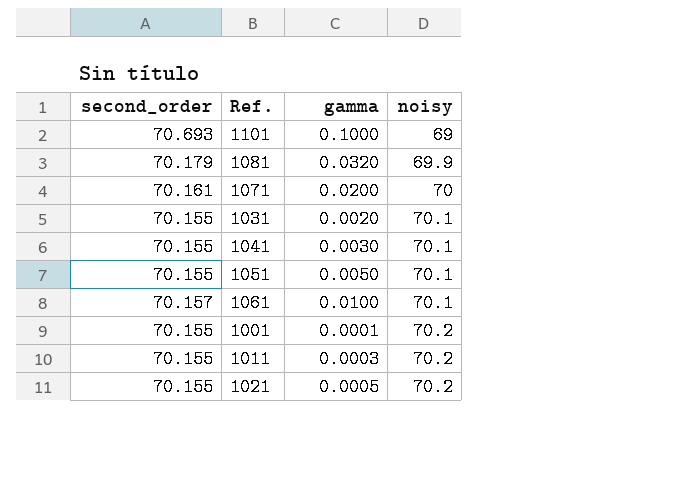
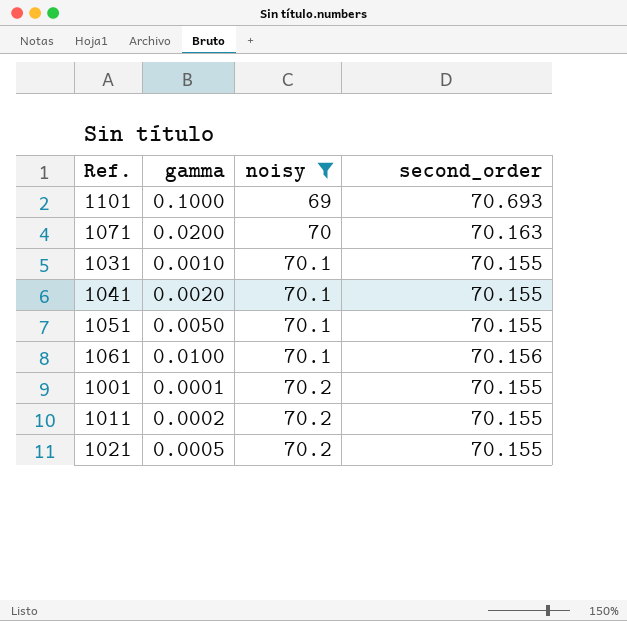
filter: none -> noisy != 69.9
column second_order | position: 1 -> 4
1071 | second_order: 70.161 -> 70.163
1031 | gamma: 0.0020 -> 0.0010
1041 | gamma: 0.0030 -> 0.0020
1061 | second_order: 70.157 -> 70.156
1011 | gamma: 0.0003 -> 0.0002

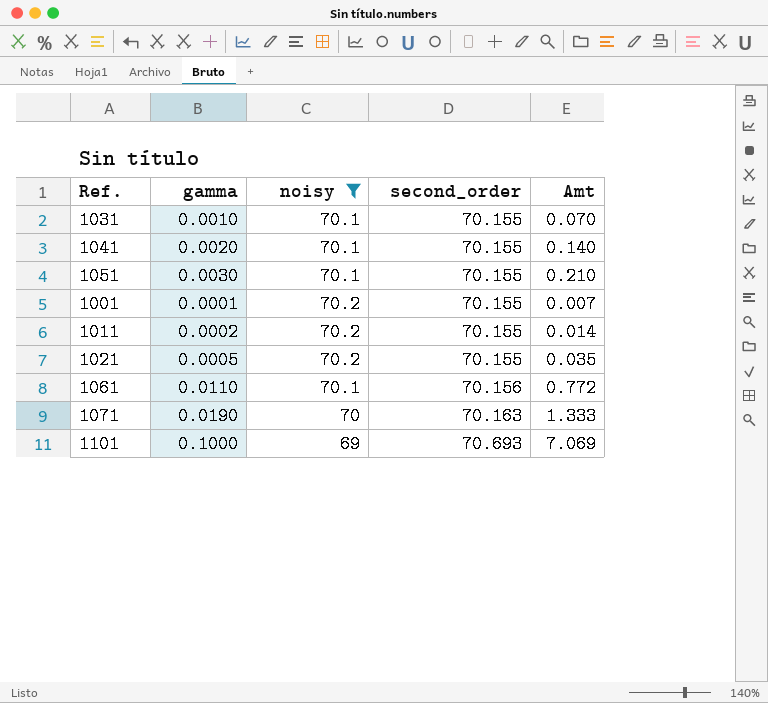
row order: noisy ascending -> second_order ascending
column Amt | formula: none -> [gamma] * [second_order]
1051 | gamma: 0.0050 -> 0.0030
1061 | gamma: 0.0100 -> 0.0110
1071 | gamma: 0.0200 -> 0.0190

